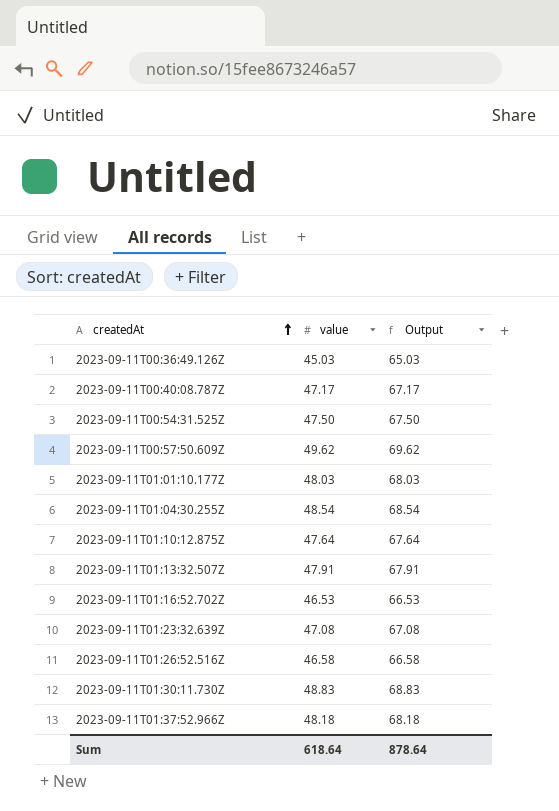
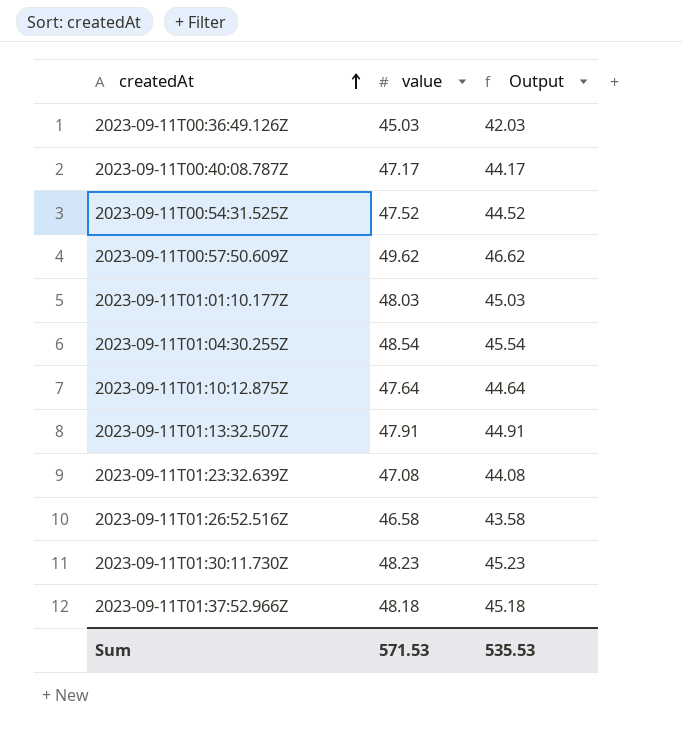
column Output | formula: [value] + 20 -> [value] - 3
row 2023-09-11T01:16:52.702Z: 46.53 | 66.53 -> none
2023-09-11T00:54:31.525Z | value: 47.50 -> 47.52
2023-09-11T01:30:11.730Z | value: 48.83 -> 48.23
Sum | value: 618.64 -> 571.53
Sum | Output: 878.64 -> 535.53

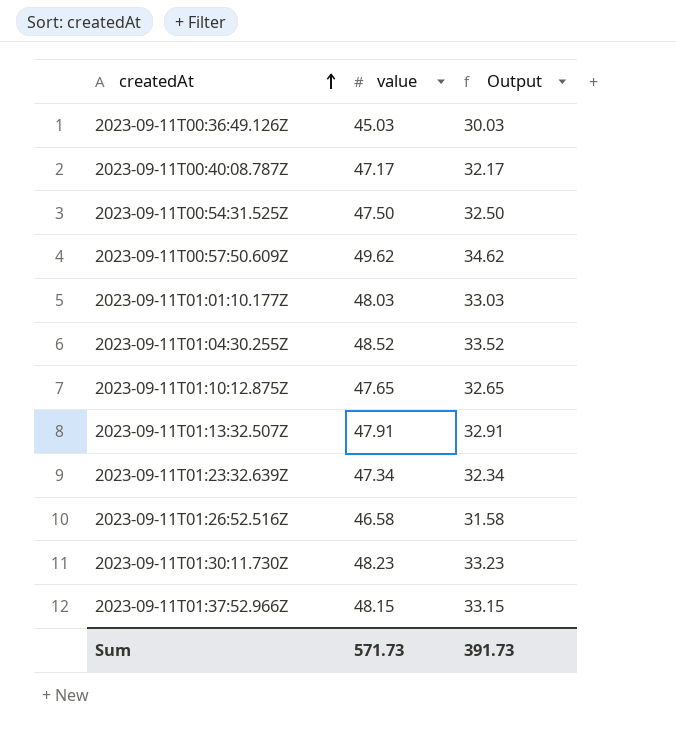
column Output | formula: [value] - 3 -> [value] - 15
2023-09-11T00:54:31.525Z | value: 47.52 -> 47.50
2023-09-11T01:04:30.255Z | value: 48.54 -> 48.52
2023-09-11T01:10:12.875Z | value: 47.64 -> 47.65
2023-09-11T01:23:32.639Z | value: 47.08 -> 47.34
2023-09-11T01:37:52.966Z | value: 48.18 -> 48.15
Sum | value: 571.53 -> 571.73
Sum | Output: 535.53 -> 391.73

